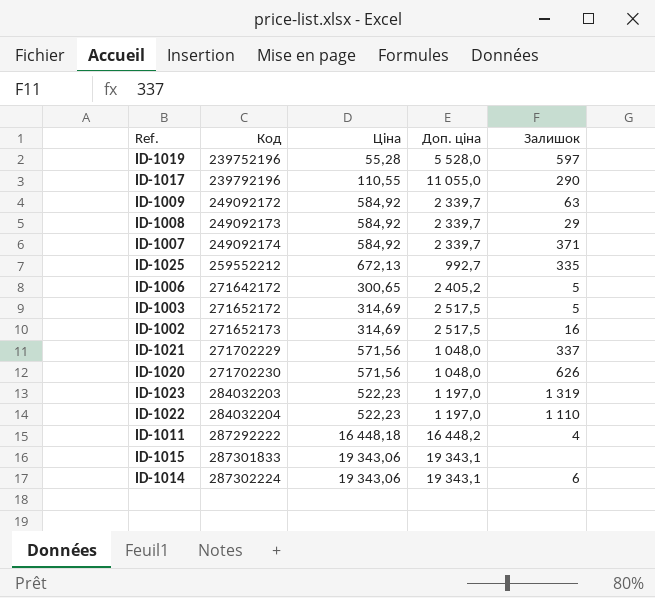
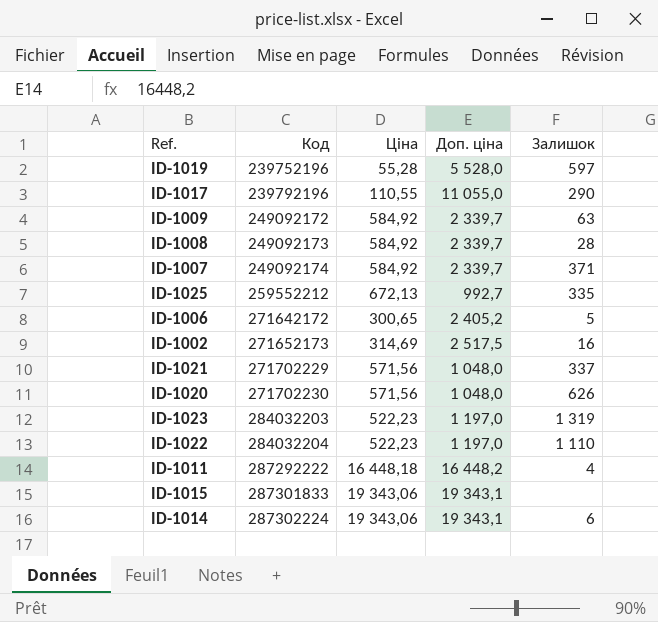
row ID-1003: 271652172 | 314,69 | 2 517,5 | 5 -> none
ID-1008 | Залишок: 29 -> 28

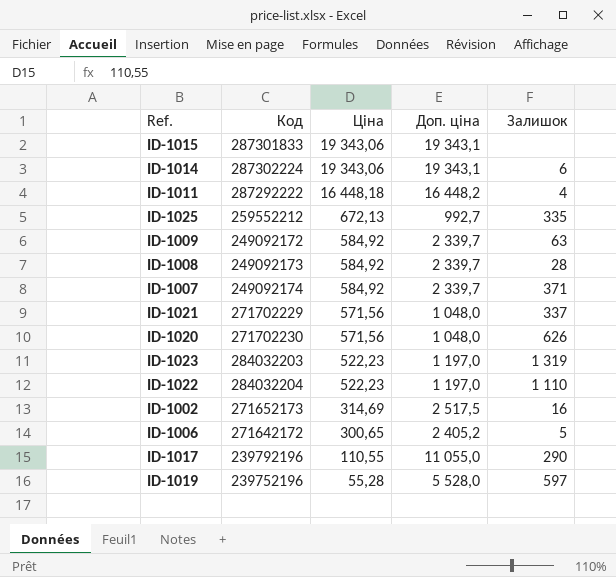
row order: Код ascending -> Ціна descending

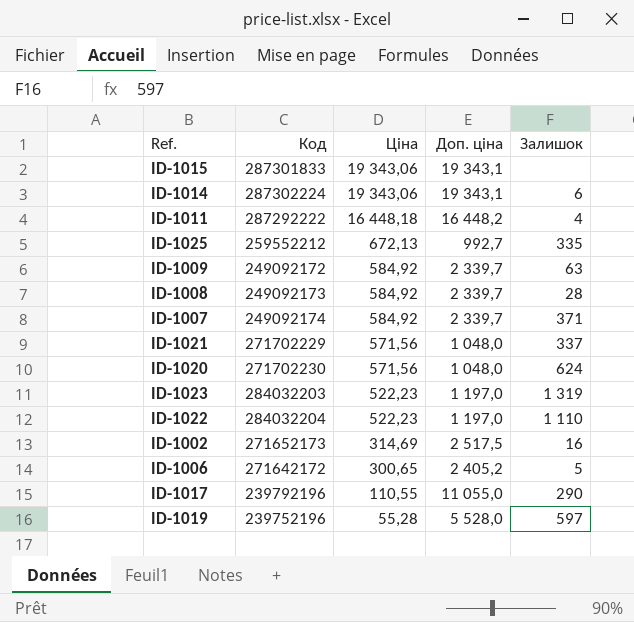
ID-1020 | Залишок: 626 -> 624

